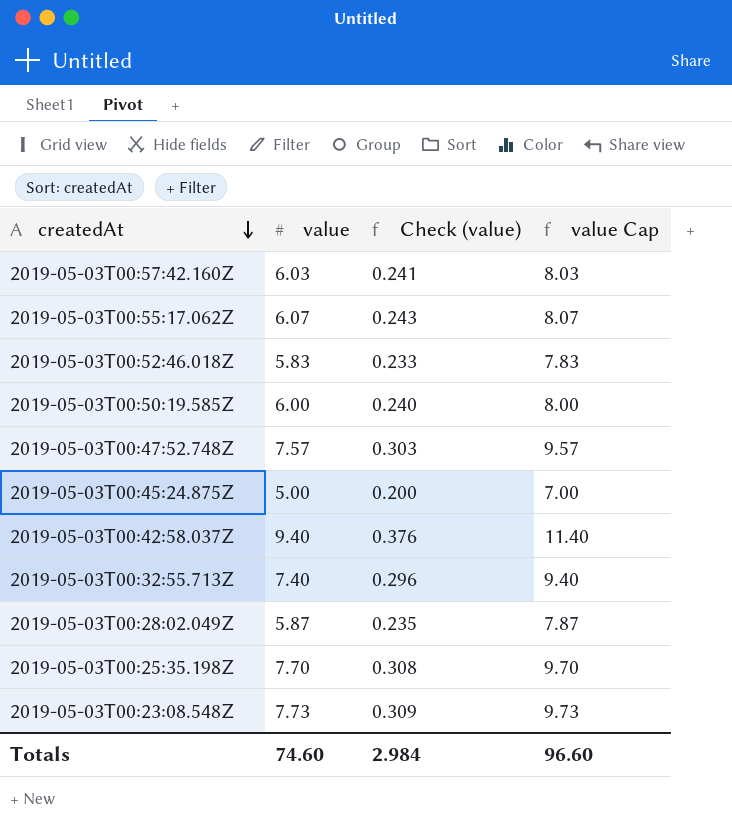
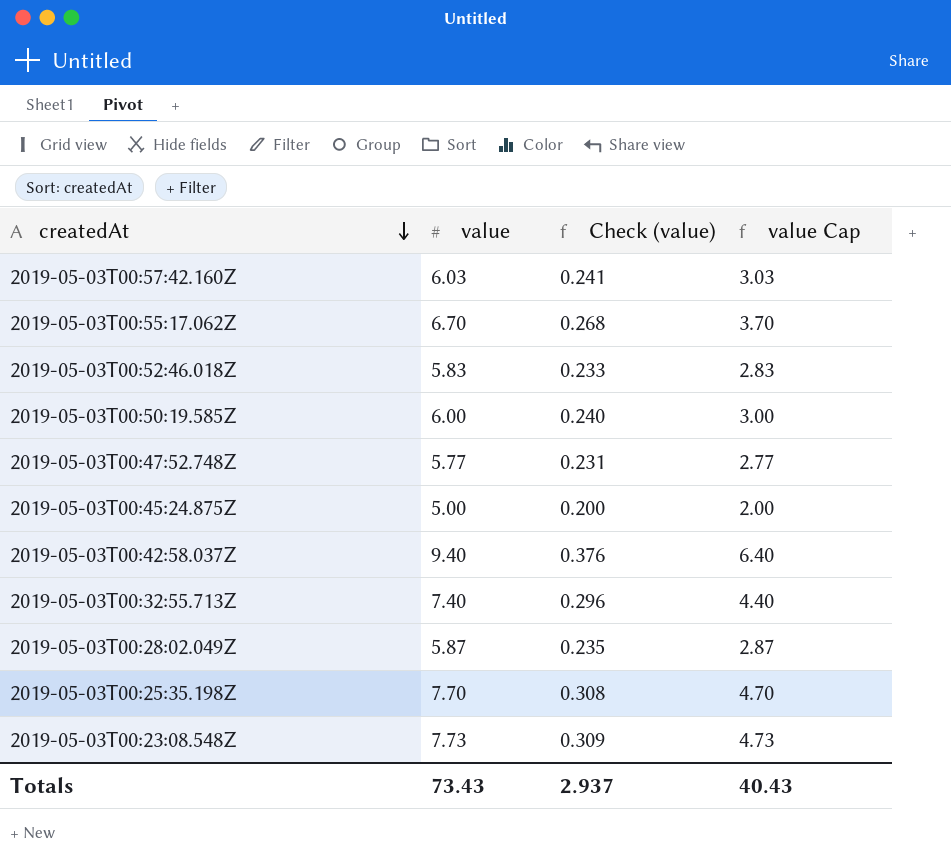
column value Cap | formula: [value] + 2 -> [value] - 3
2019-05-03T00:55:17.062Z | value: 6.07 -> 6.70
2019-05-03T00:55:17.062Z | Check (value): 0.243 -> 0.268
2019-05-03T00:47:52.748Z | value: 7.57 -> 5.77
2019-05-03T00:47:52.748Z | Check (value): 0.303 -> 0.231
Totals | value: 74.60 -> 73.43
Totals | Check (value): 2.984 -> 2.937
Totals | value Cap: 96.60 -> 40.43

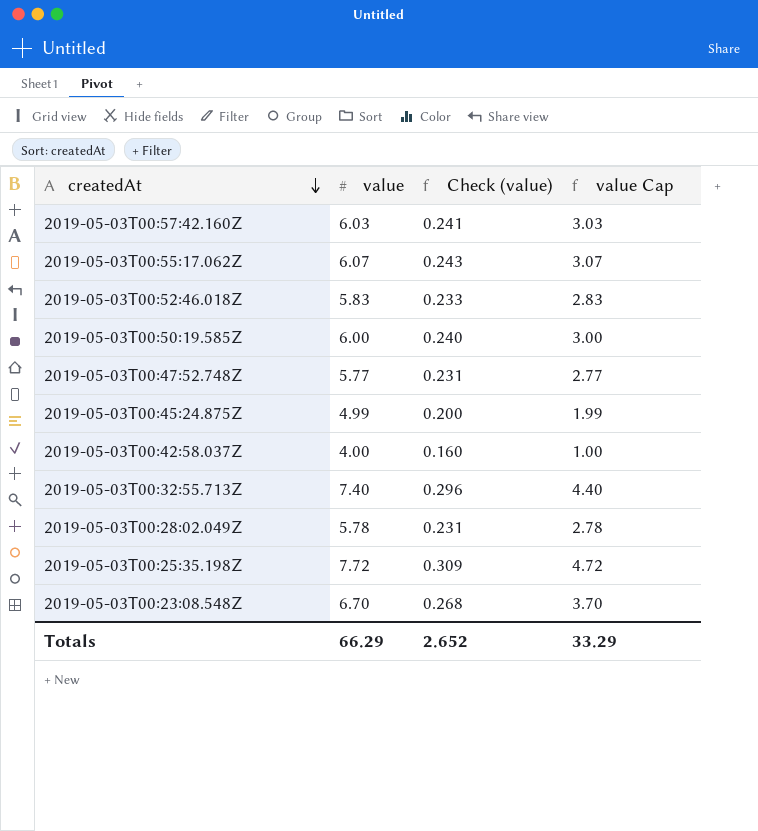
2019-05-03T00:55:17.062Z | value: 6.70 -> 6.07
2019-05-03T00:55:17.062Z | Check (value): 0.268 -> 0.243
2019-05-03T00:55:17.062Z | value Cap: 3.70 -> 3.07
2019-05-03T00:45:24.875Z | value: 5.00 -> 4.99
2019-05-03T00:45:24.875Z | value Cap: 2.00 -> 1.99
2019-05-03T00:42:58.037Z | value: 9.40 -> 4.00
2019-05-03T00:42:58.037Z | Check (value): 0.376 -> 0.160
2019-05-03T00:42:58.037Z | value Cap: 6.40 -> 1.00
2019-05-03T00:28:02.049Z | value: 5.87 -> 5.78
2019-05-03T00:28:02.049Z | Check (value): 0.235 -> 0.231
2019-05-03T00:28:02.049Z | value Cap: 2.87 -> 2.78
2019-05-03T00:25:35.198Z | value: 7.70 -> 7.72
2019-05-03T00:25:35.198Z | Check (value): 0.308 -> 0.309
2019-05-03T00:25:35.198Z | value Cap: 4.70 -> 4.72
2019-05-03T00:23:08.548Z | value: 7.73 -> 6.70
2019-05-03T00:23:08.548Z | Check (value): 0.309 -> 0.268
2019-05-03T00:23:08.548Z | value Cap: 4.73 -> 3.70
Totals | value: 73.43 -> 66.29
Totals | Check (value): 2.937 -> 2.652
Totals | value Cap: 40.43 -> 33.29

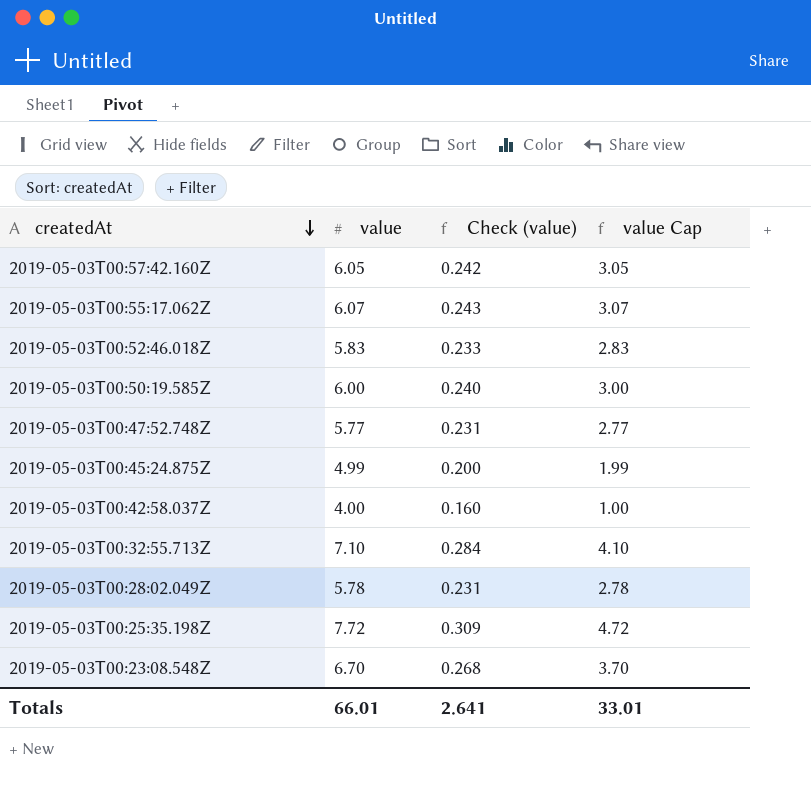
2019-05-03T00:57:42.160Z | value: 6.03 -> 6.05
2019-05-03T00:57:42.160Z | Check (value): 0.241 -> 0.242
2019-05-03T00:57:42.160Z | value Cap: 3.03 -> 3.05
2019-05-03T00:32:55.713Z | value: 7.40 -> 7.10
2019-05-03T00:32:55.713Z | Check (value): 0.296 -> 0.284
2019-05-03T00:32:55.713Z | value Cap: 4.40 -> 4.10
Totals | value: 66.29 -> 66.01
Totals | Check (value): 2.652 -> 2.641
Totals | value Cap: 33.29 -> 33.01

